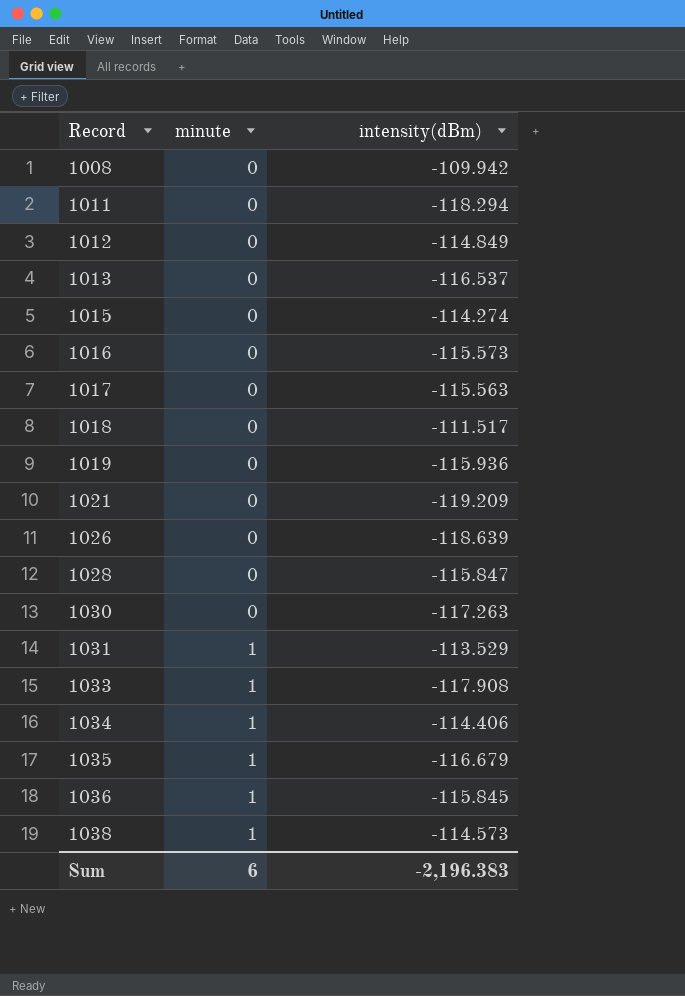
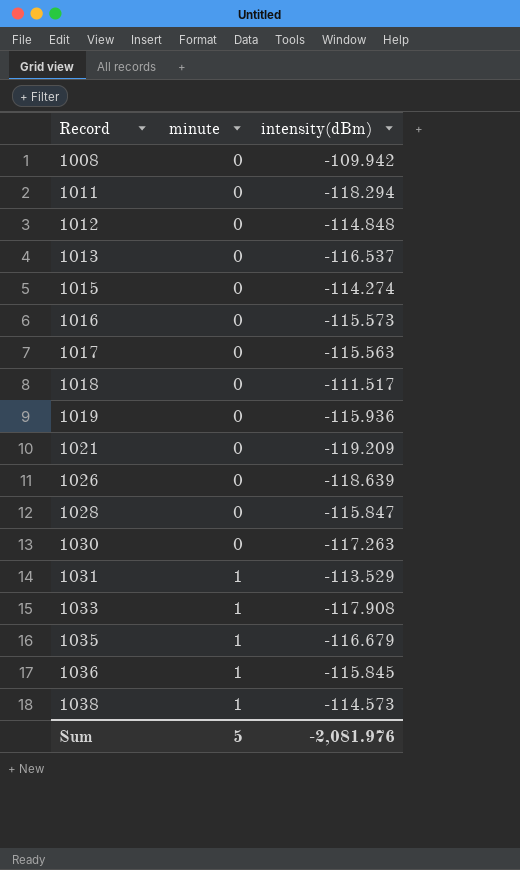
row 1034: 1 | -114.406 -> none
1012 | intensity(dBm): -114.849 -> -114.848
Sum | minute: 6 -> 5
Sum | intensity(dBm): -2,196.383 -> -2,081.976

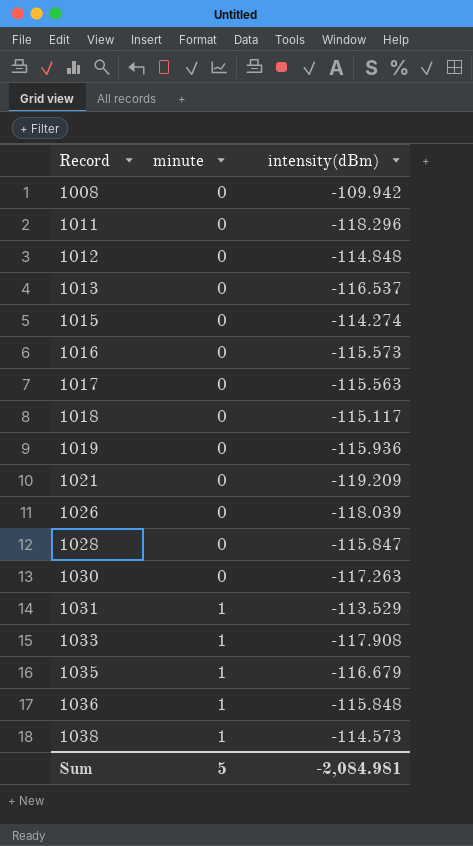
1011 | intensity(dBm): -118.294 -> -118.296
1018 | intensity(dBm): -111.517 -> -115.117
1026 | intensity(dBm): -118.639 -> -118.039
1036 | intensity(dBm): -115.845 -> -115.848
Sum | intensity(dBm): -2,081.976 -> -2,084.981

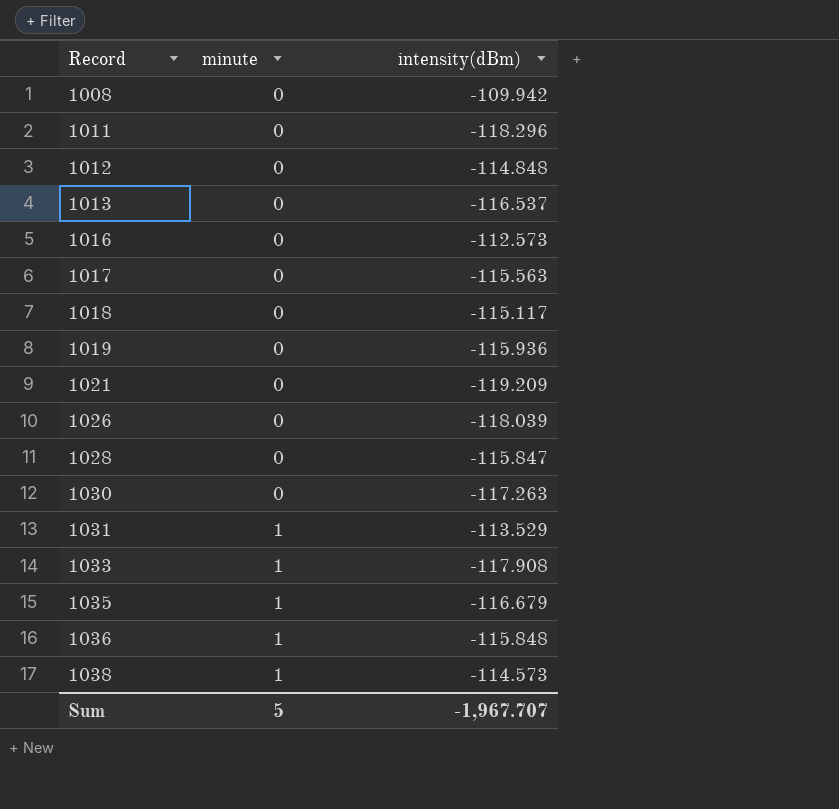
row 1015: 0 | -114.274 -> none
1016 | intensity(dBm): -115.573 -> -112.573
Sum | intensity(dBm): -2,084.981 -> -1,967.707

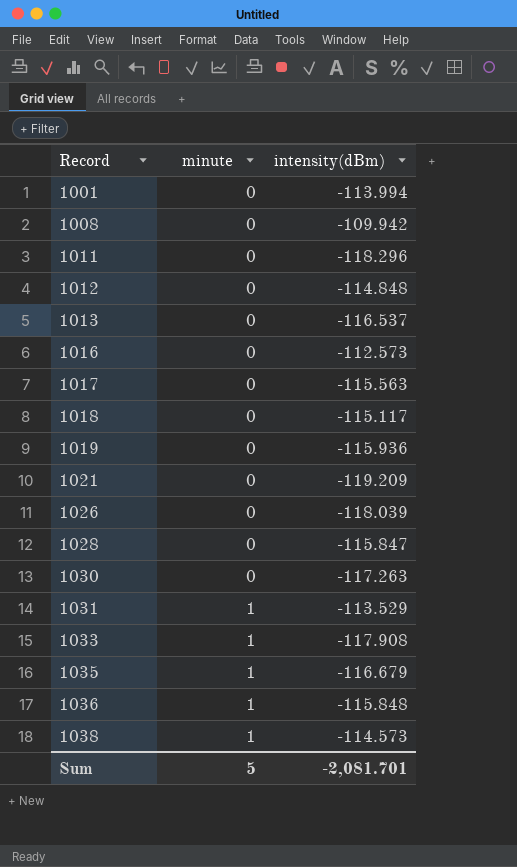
row 1001: none -> 0 | -113.994
Sum | intensity(dBm): -1,967.707 -> -2,081.701

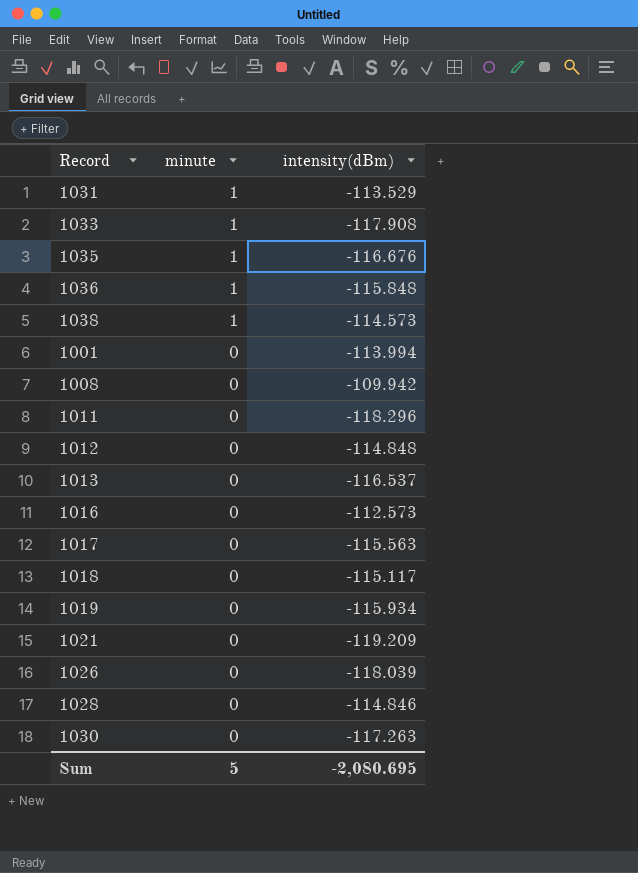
row order: Record ascending -> minute descending
1035 | intensity(dBm): -116.679 -> -116.676
1019 | intensity(dBm): -115.936 -> -115.934
1028 | intensity(dBm): -115.847 -> -114.846
Sum | intensity(dBm): -2,081.701 -> -2,080.695

